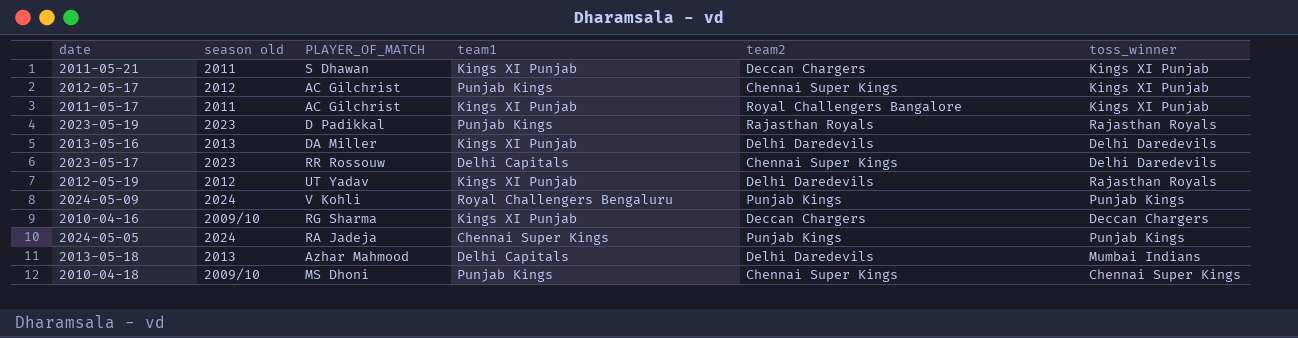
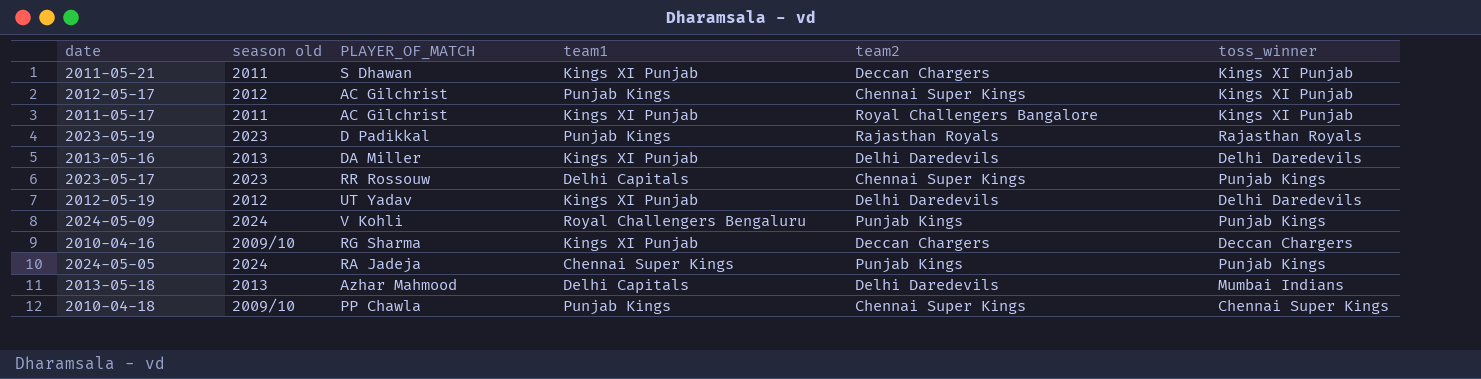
2023-05-17 | toss_winner: Delhi Daredevils -> Punjab Kings
2012-05-19 | toss_winner: Rajasthan Royals -> Delhi Daredevils
2010-04-18 | PLAYER_OF_MATCH: MS Dhoni -> PP Chawla

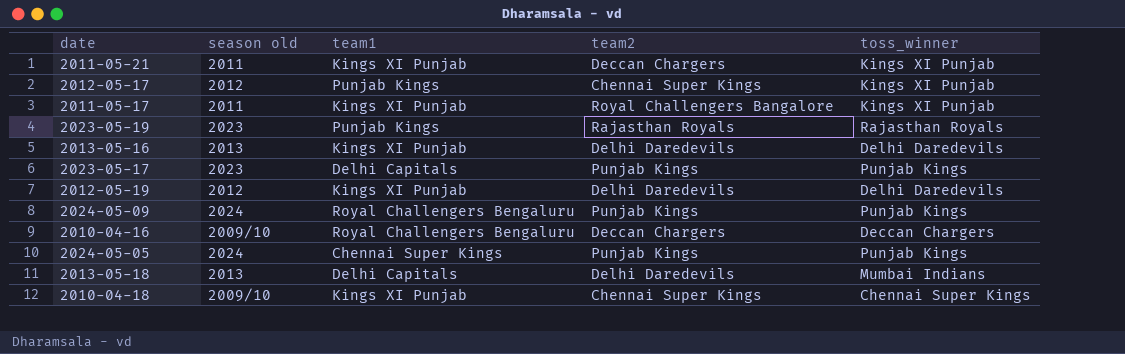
column PLAYER_OF_MATCH | position: 3 -> none
2023-05-17 | team2: Chennai Super Kings -> Punjab Kings
2010-04-16 | team1: Kings XI Punjab -> Royal Challengers Bengaluru
2010-04-18 | team1: Punjab Kings -> Kings XI Punjab

